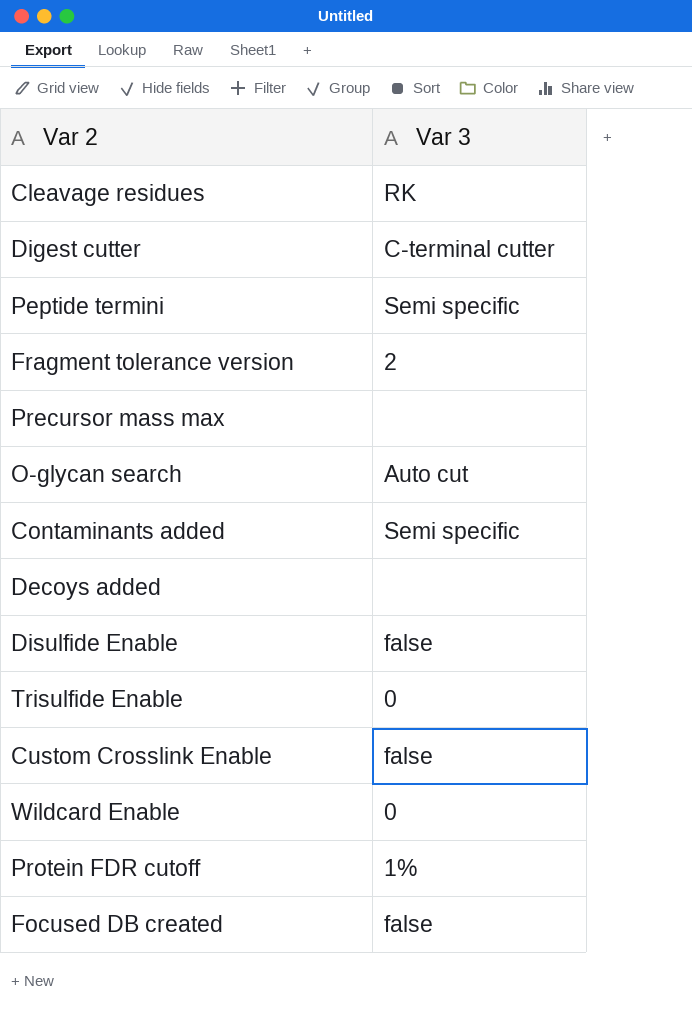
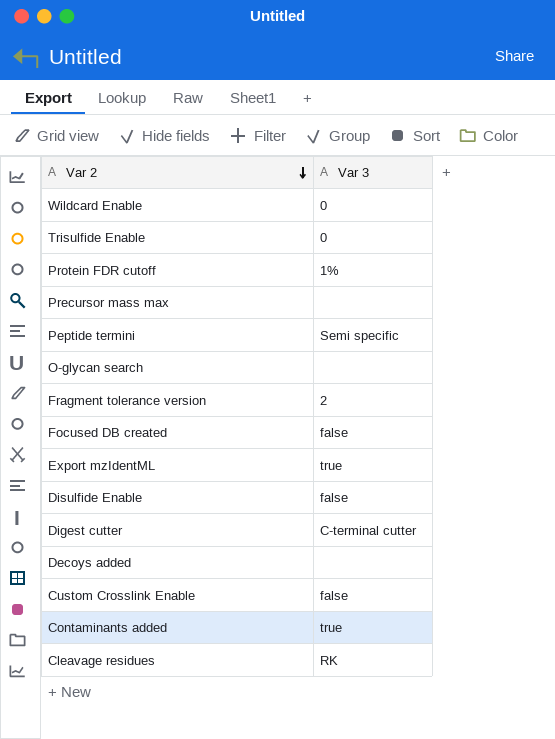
row order: none -> Var 2 descending
O-glycan search | Var 3: Auto cut -> none
row Export mzIdentML: none -> true
Contaminants added | Var 3: Semi specific -> true

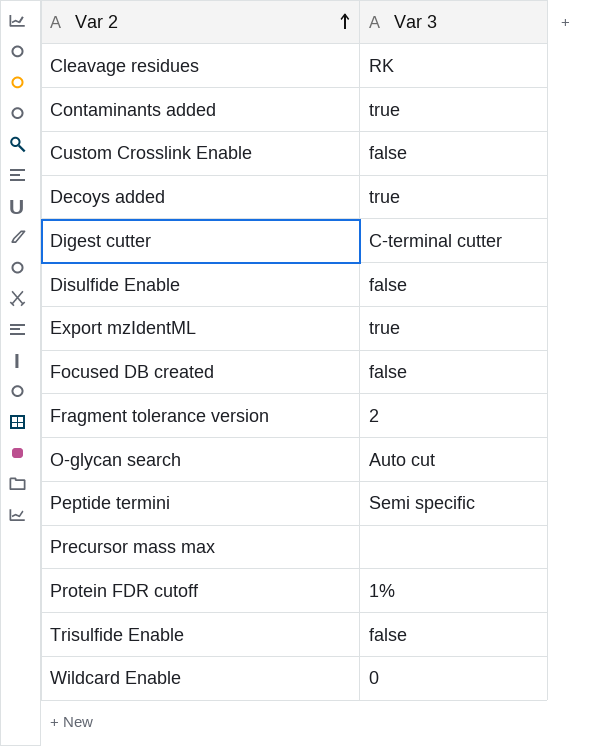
row order: Var 2 descending -> Var 2 ascending
Decoys added | Var 3: none -> true
O-glycan search | Var 3: none -> Auto cut
Trisulfide Enable | Var 3: 0 -> false

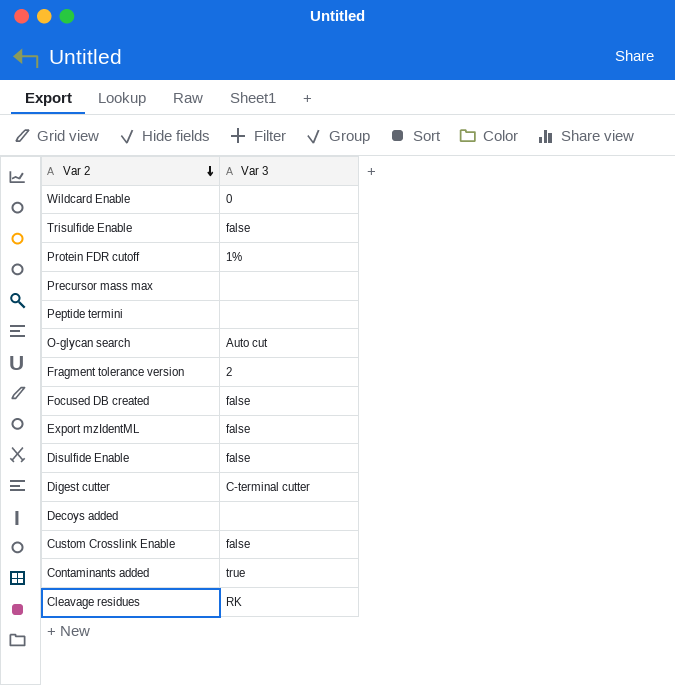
row order: Var 2 ascending -> Var 2 descending
Peptide termini | Var 3: Semi specific -> none
Export mzIdentML | Var 3: true -> false
Decoys added | Var 3: true -> none

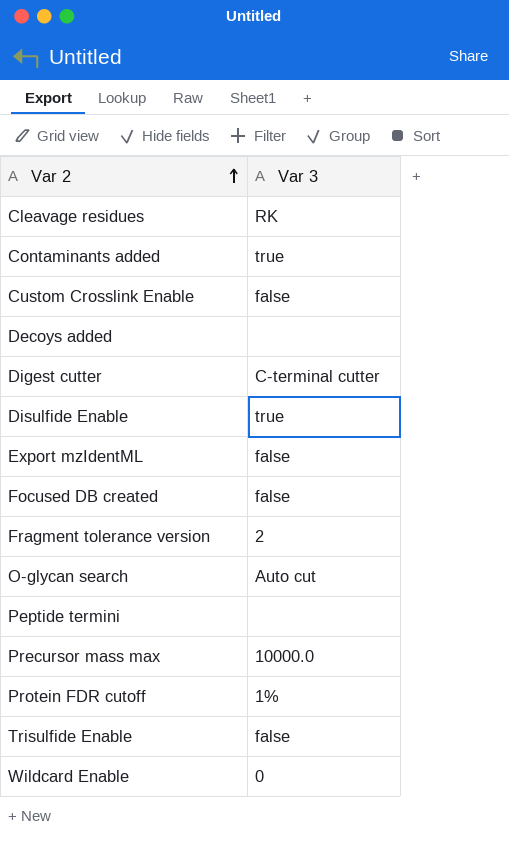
row order: Var 2 descending -> Var 2 ascending
Disulfide Enable | Var 3: false -> true
Precursor mass max | Var 3: none -> 10000.0

